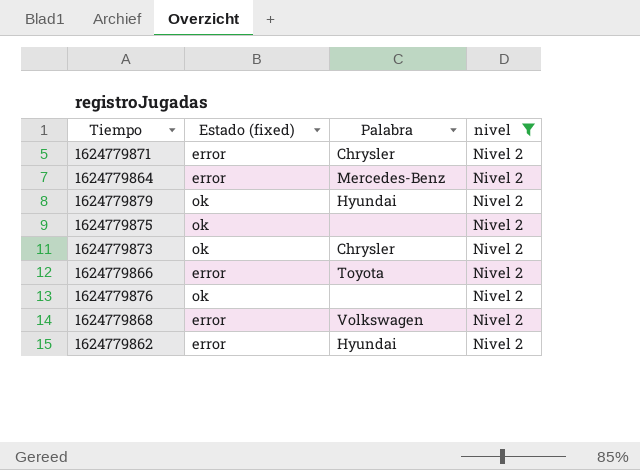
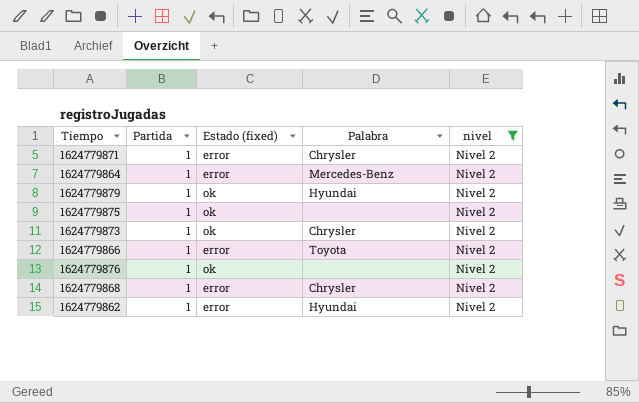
column Partida | position: none -> 2
1624779868 | Palabra: Volkswagen -> Chrysler

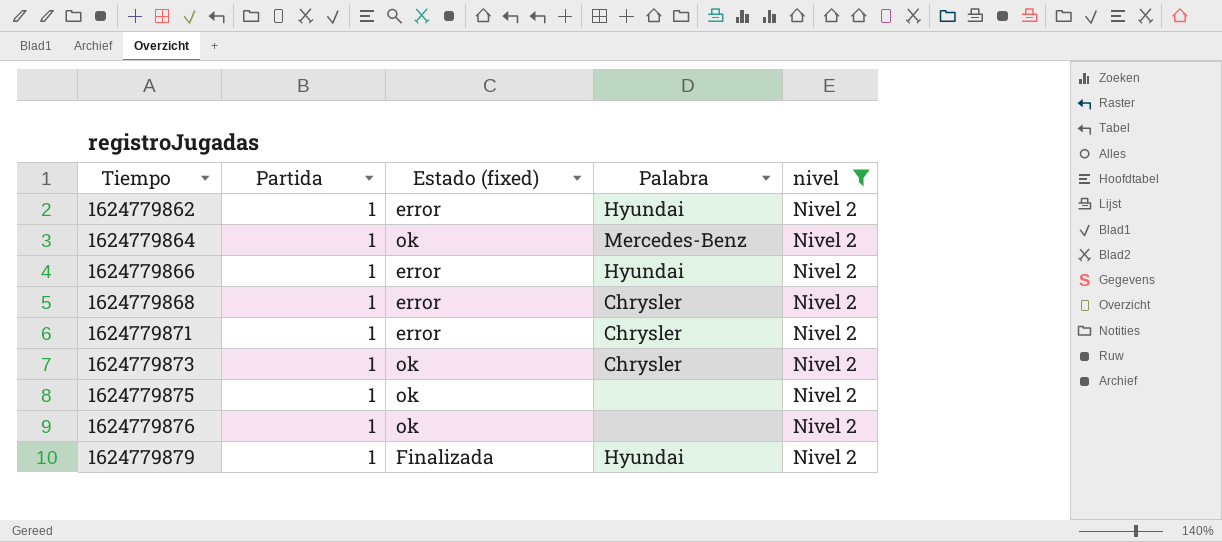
row order: none -> Tiempo ascending
1624779864 | Estado (fixed): error -> ok
1624779866 | Palabra: Toyota -> Hyundai
1624779879 | Estado (fixed): ok -> Finalizada

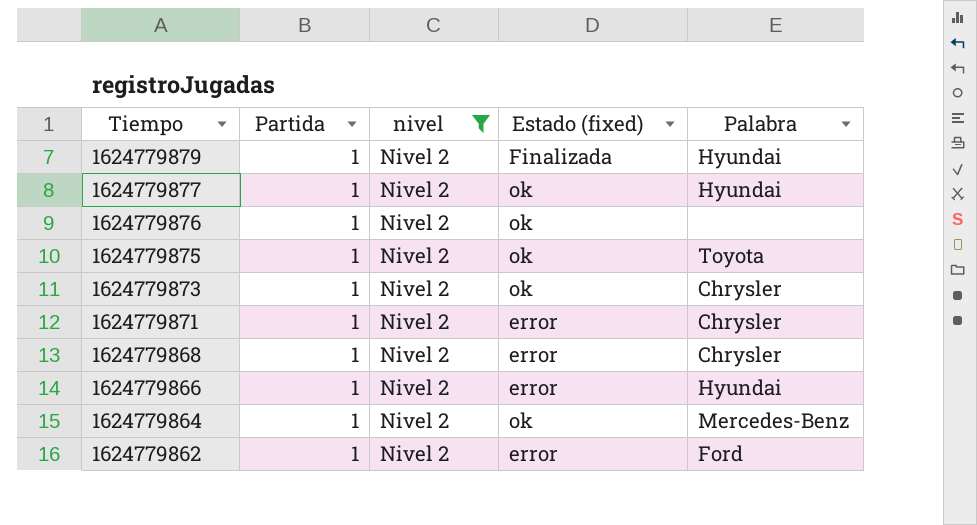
row order: Tiempo ascending -> Tiempo descending
column nivel | position: 5 -> 3
row 1624779877: none -> 1 | Nivel 2 | ok | Hyundai
1624779875 | Palabra: none -> Toyota
1624779862 | Palabra: Hyundai -> Ford

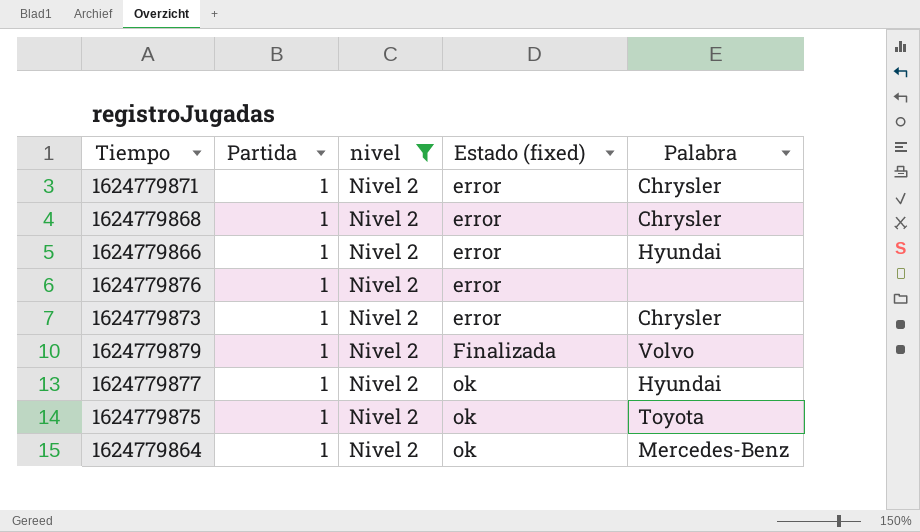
row order: Tiempo descending -> Estado (fixed) ascending
row 1624779862: 1 | Nivel 2 | error | Ford -> none
1624779876 | Estado (fixed): ok -> error
1624779873 | Estado (fixed): ok -> error
1624779879 | Palabra: Hyundai -> Volvo

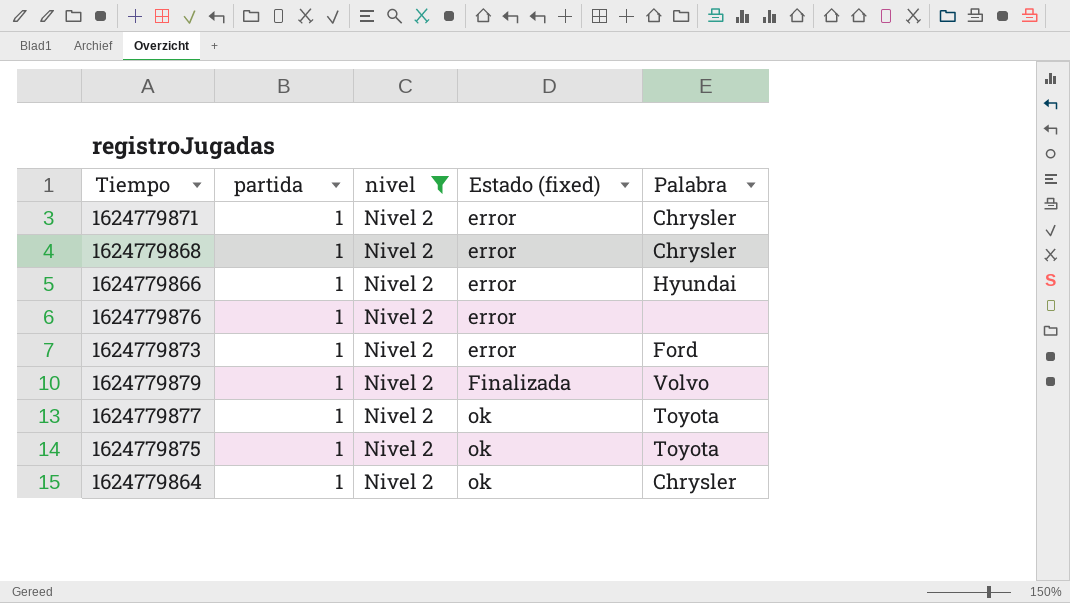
column name: Partida -> partida
1624779873 | Palabra: Chrysler -> Ford
1624779877 | Palabra: Hyundai -> Toyota
1624779864 | Palabra: Mercedes-Benz -> Chrysler

